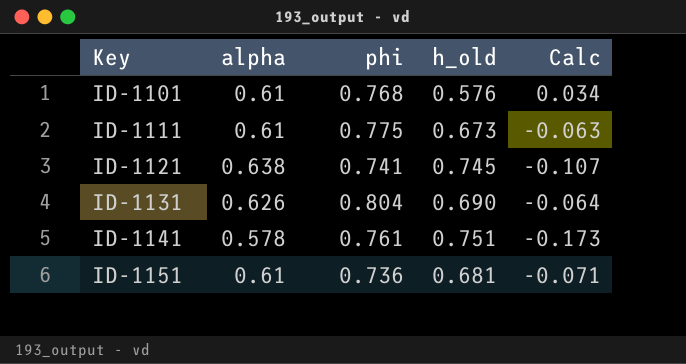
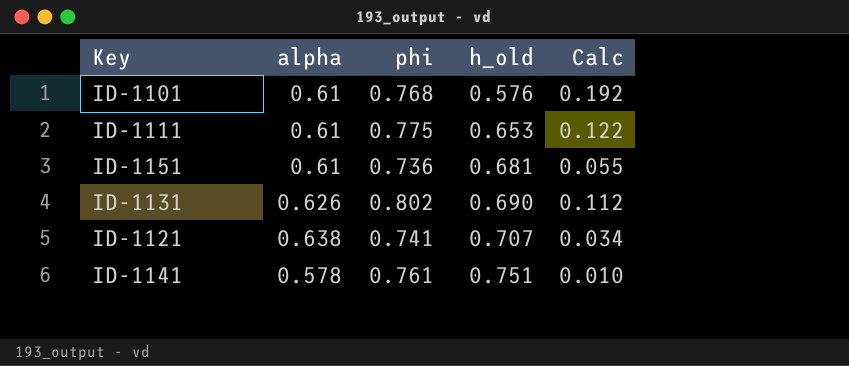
row order: Key ascending -> h_old ascending
column Calc | formula: [alpha] - [h_old] -> [phi] - [h_old]
ID-1111 | h_old: 0.673 -> 0.653
ID-1131 | phi: 0.804 -> 0.802
ID-1121 | h_old: 0.745 -> 0.707

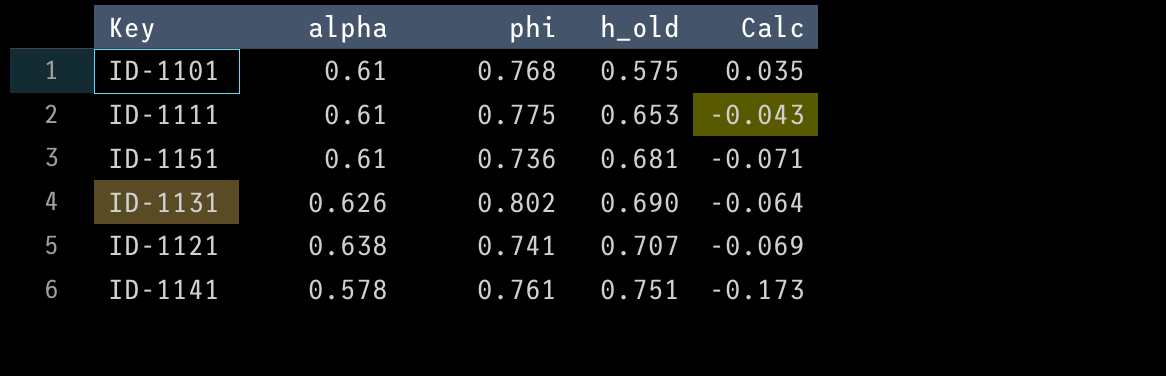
column Calc | formula: [phi] - [h_old] -> [alpha] - [h_old]
ID-1101 | h_old: 0.576 -> 0.575

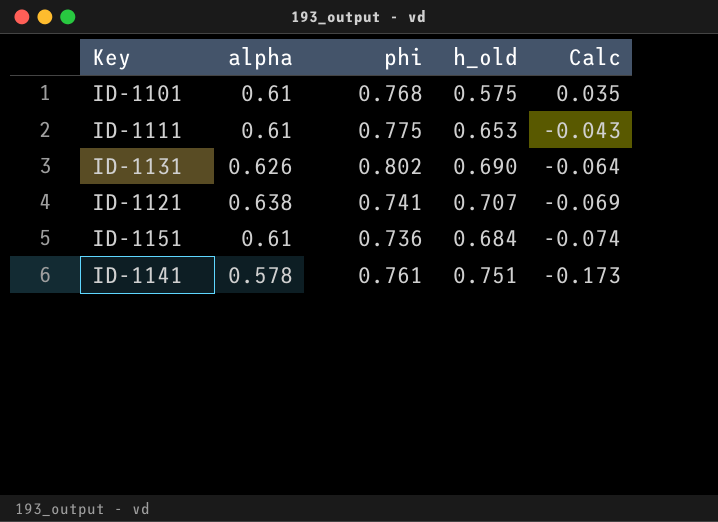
row order: h_old ascending -> Calc descending
ID-1151 | h_old: 0.681 -> 0.684
ID-1151 | Calc: -0.071 -> -0.074

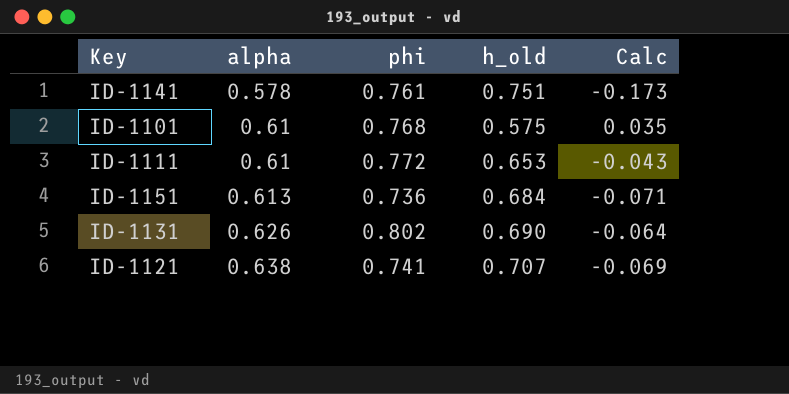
row order: Calc descending -> alpha ascending
ID-1111 | phi: 0.775 -> 0.772
ID-1151 | alpha: 0.61 -> 0.613
ID-1151 | Calc: -0.074 -> -0.071

